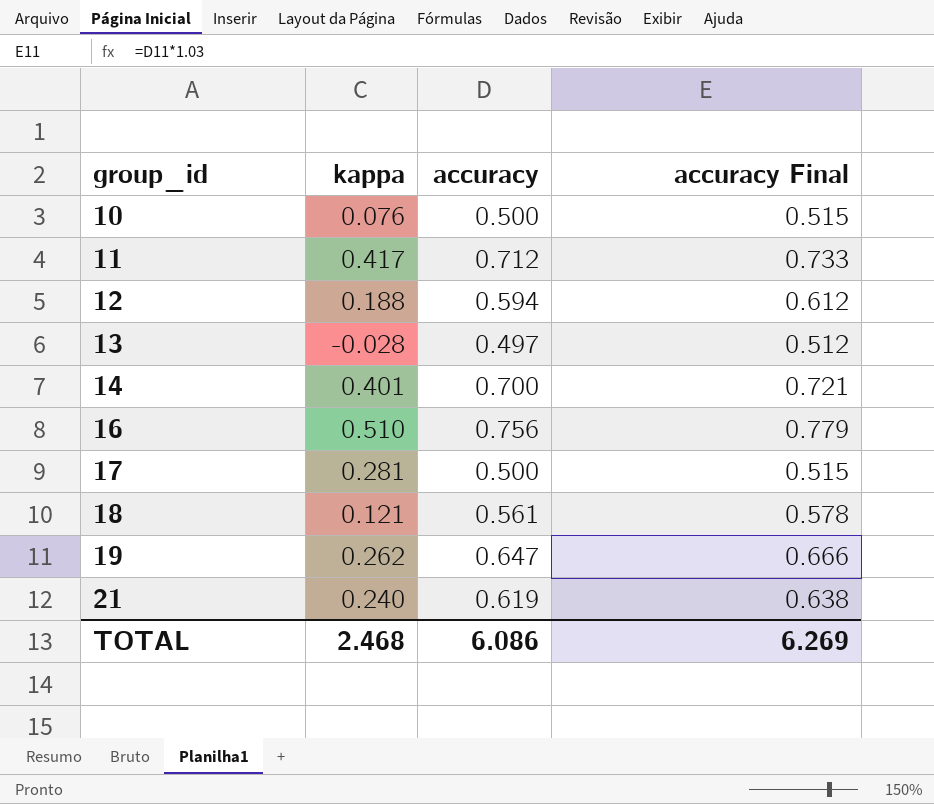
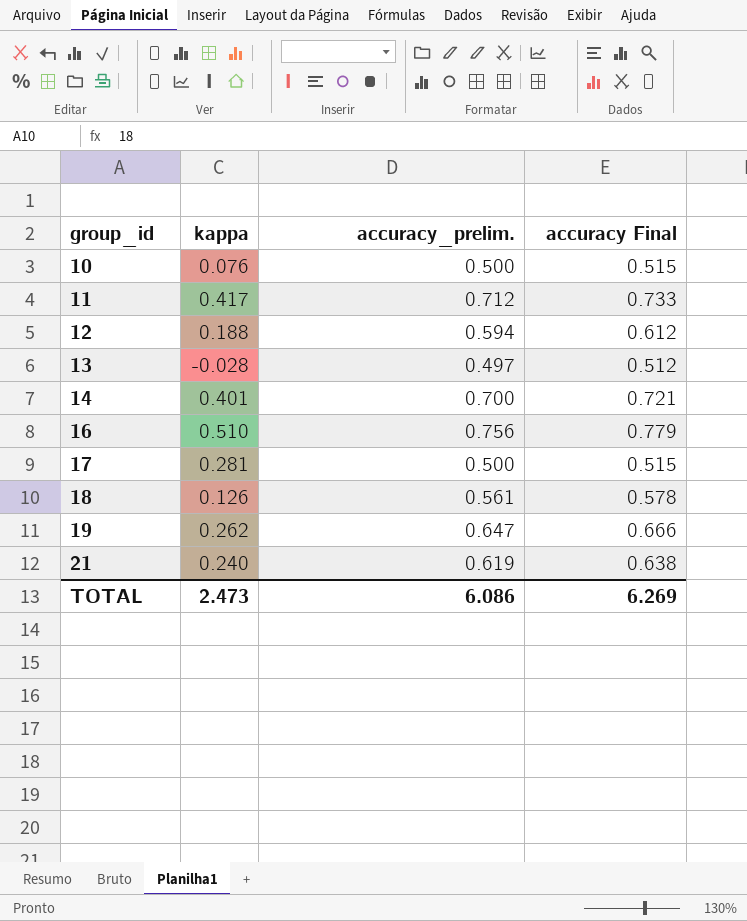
column name: accuracy -> accuracy_prelim.
18 | kappa: 0.121 -> 0.126
TOTAL | kappa: 2.468 -> 2.473

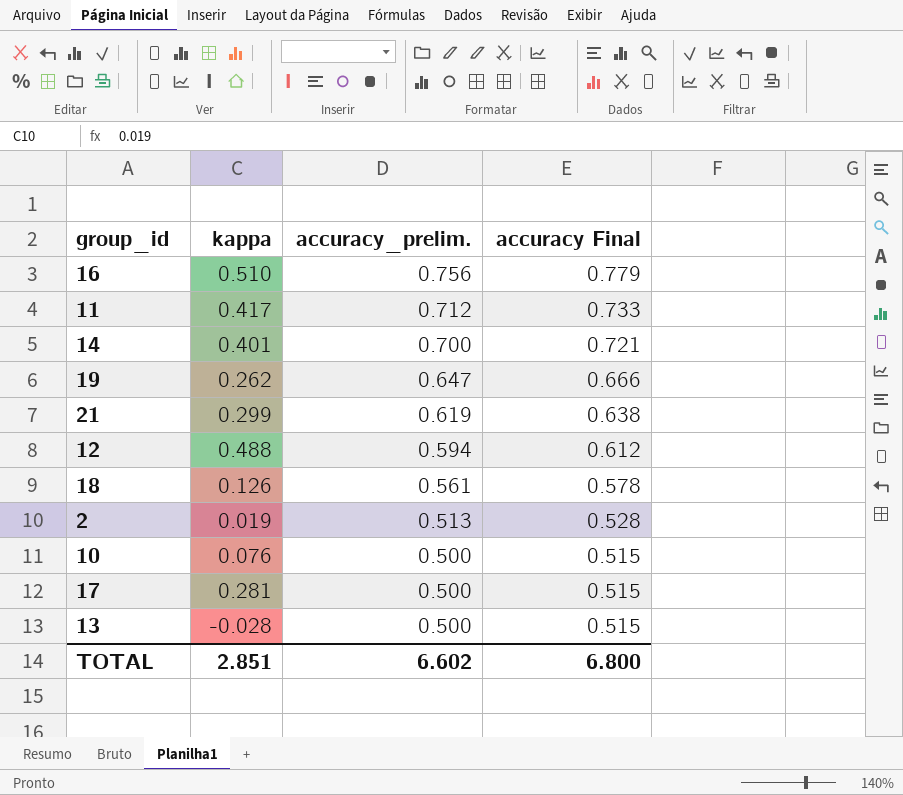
row order: group_id ascending -> accuracy_prelim. descending
21 | kappa: 0.240 -> 0.299
12 | kappa: 0.188 -> 0.488
row 2: none -> 0.019 | 0.513 | 0.528
13 | accuracy_prelim.: 0.497 -> 0.500
13 | accuracy Final: 0.512 -> 0.515
TOTAL | kappa: 2.473 -> 2.851
TOTAL | accuracy_prelim.: 6.086 -> 6.602
TOTAL | accuracy Final: 6.269 -> 6.800

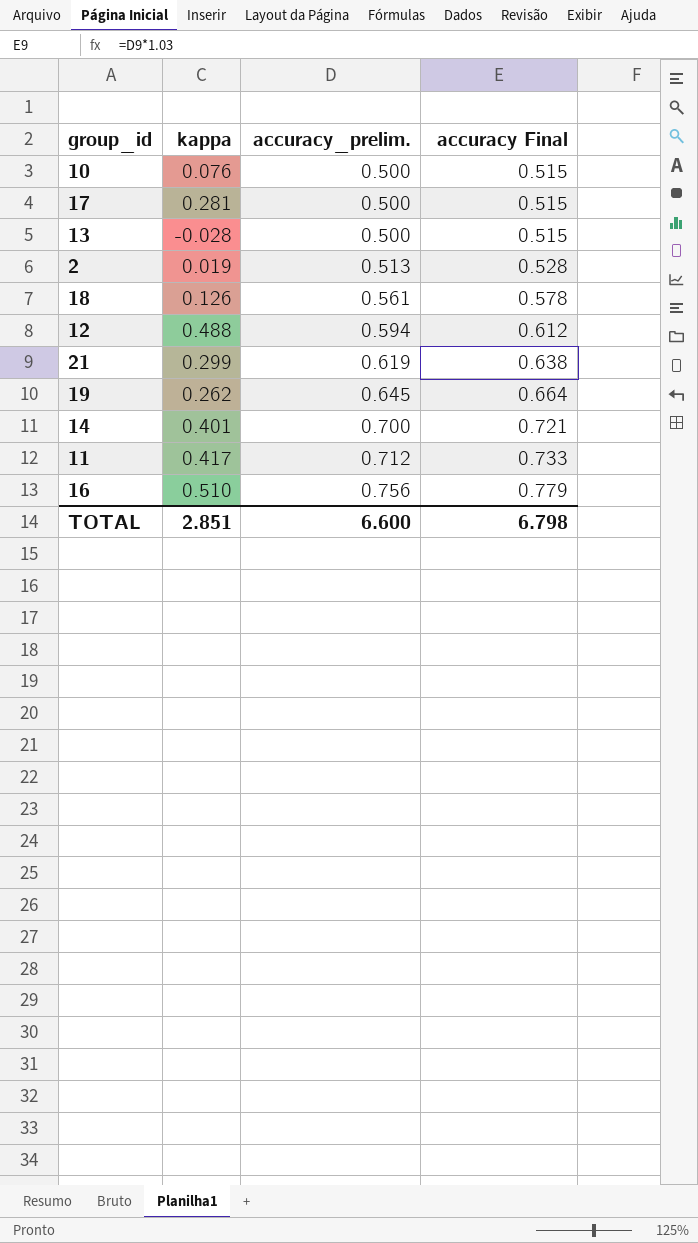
row order: accuracy_prelim. descending -> accuracy_prelim. ascending
19 | accuracy_prelim.: 0.647 -> 0.645
19 | accuracy Final: 0.666 -> 0.664
TOTAL | accuracy_prelim.: 6.602 -> 6.600
TOTAL | accuracy Final: 6.800 -> 6.798

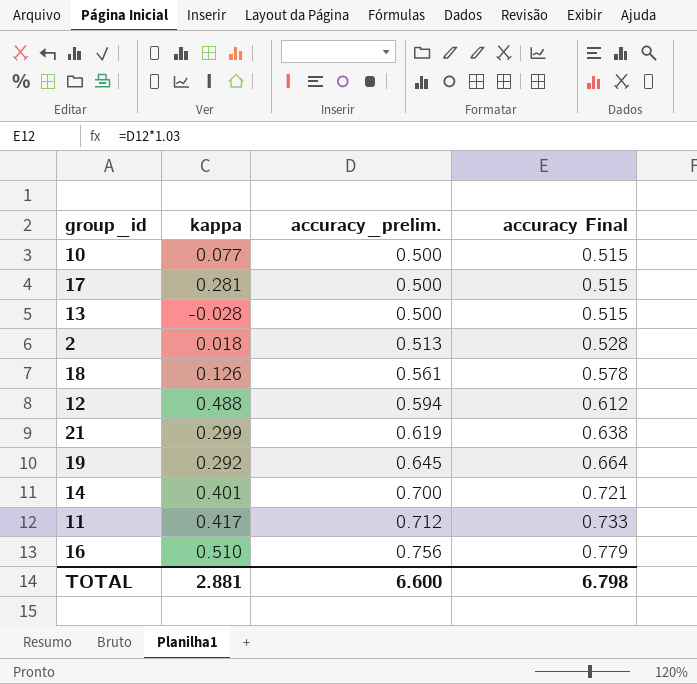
10 | kappa: 0.076 -> 0.077
2 | kappa: 0.019 -> 0.018
19 | kappa: 0.262 -> 0.292
TOTAL | kappa: 2.851 -> 2.881

